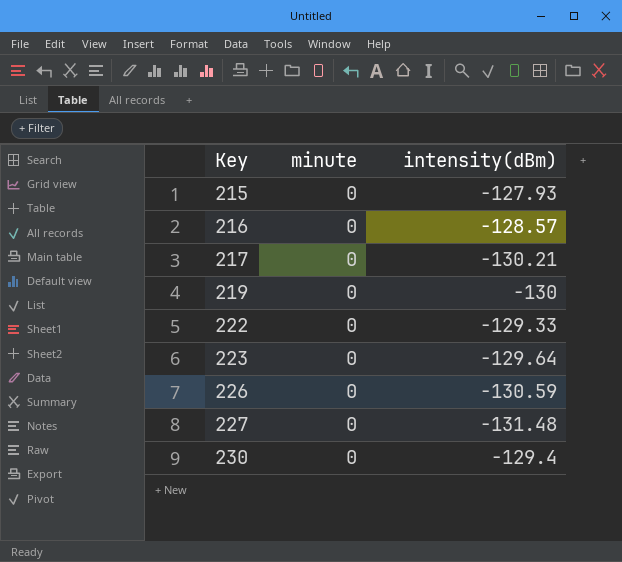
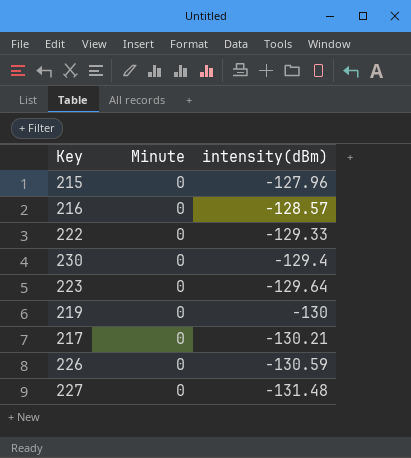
row order: Key ascending -> intensity(dBm) descending
column name: minute -> Minute
215 | intensity(dBm): -127.93 -> -127.96

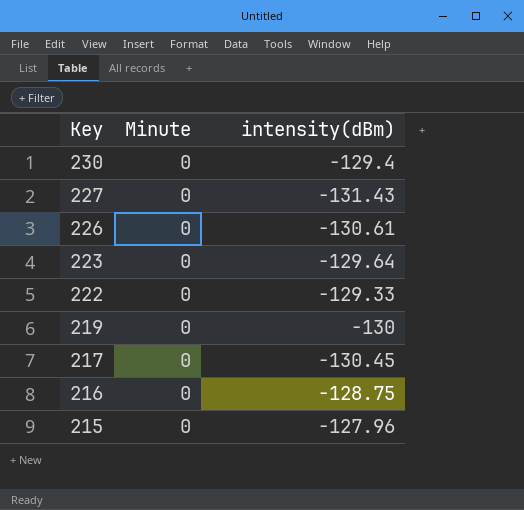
row order: intensity(dBm) descending -> Key descending
227 | intensity(dBm): -131.48 -> -131.43
226 | intensity(dBm): -130.59 -> -130.61
217 | intensity(dBm): -130.21 -> -130.45
216 | intensity(dBm): -128.57 -> -128.75

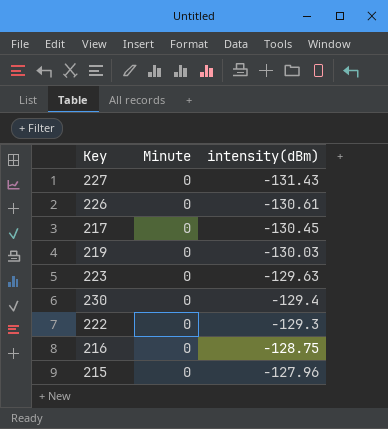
row order: Key descending -> intensity(dBm) ascending
219 | intensity(dBm): -130 -> -130.03
223 | intensity(dBm): -129.64 -> -129.63
222 | intensity(dBm): -129.33 -> -129.3

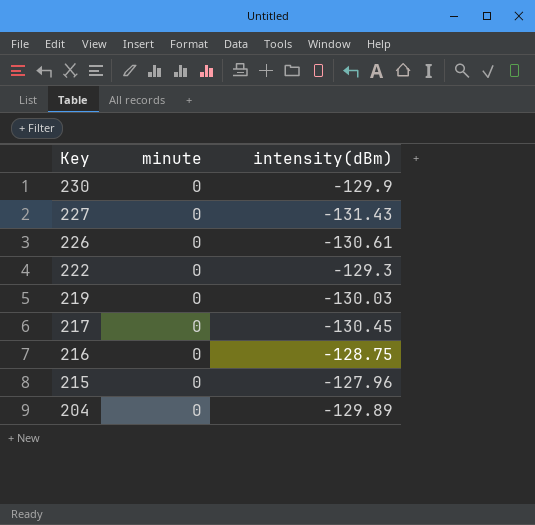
row order: intensity(dBm) ascending -> Key descending
column name: Minute -> minute
row 223: 0 | -129.63 -> none
230 | intensity(dBm): -129.4 -> -129.9
row 204: none -> 0 | -129.89

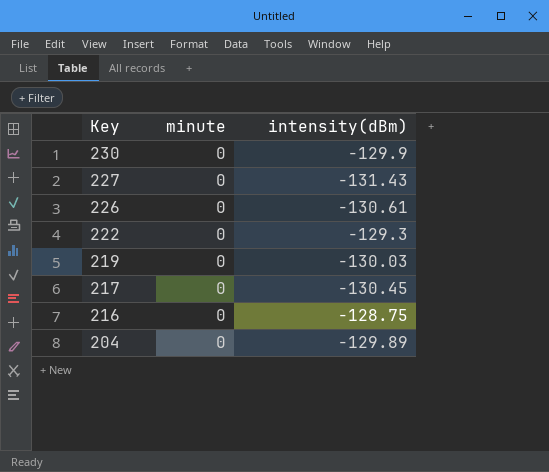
row 215: 0 | -127.96 -> none

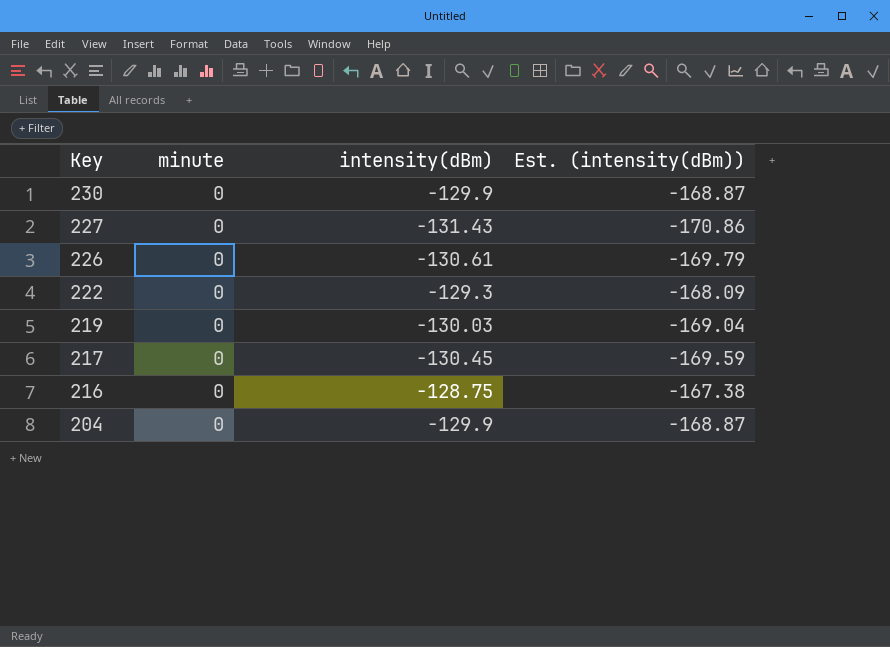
column Est. (intensity(dBm)) | formula: none -> [intensity(dBm)] * 1.3
204 | intensity(dBm): -129.89 -> -129.9

